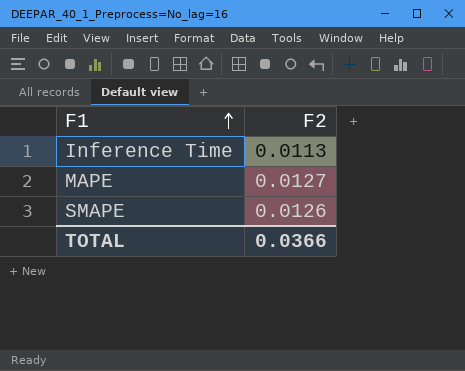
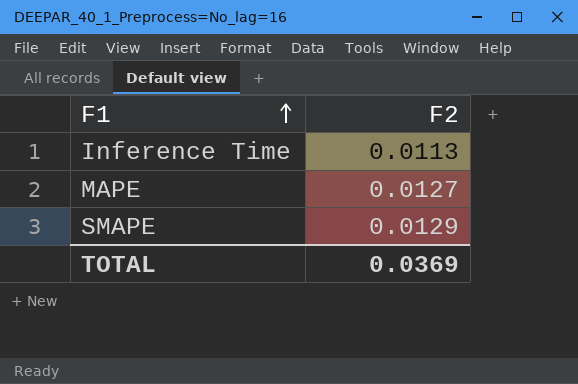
SMAPE | F2: 0.0126 -> 0.0129
TOTAL | F2: 0.0366 -> 0.0369

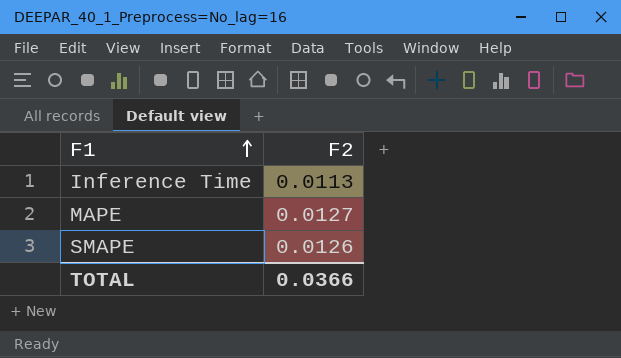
SMAPE | F2: 0.0129 -> 0.0126
TOTAL | F2: 0.0369 -> 0.0366

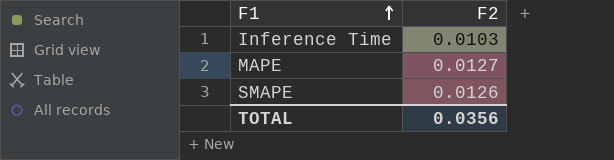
Inference Time | F2: 0.0113 -> 0.0103
TOTAL | F2: 0.0366 -> 0.0356

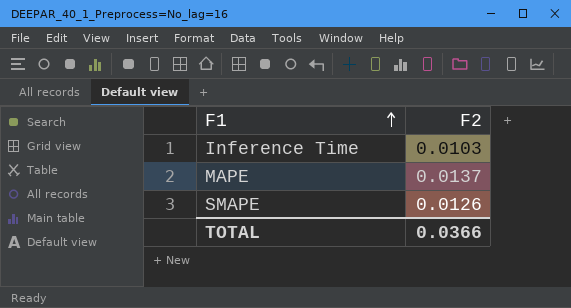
MAPE | F2: 0.0127 -> 0.0137
TOTAL | F2: 0.0356 -> 0.0366

